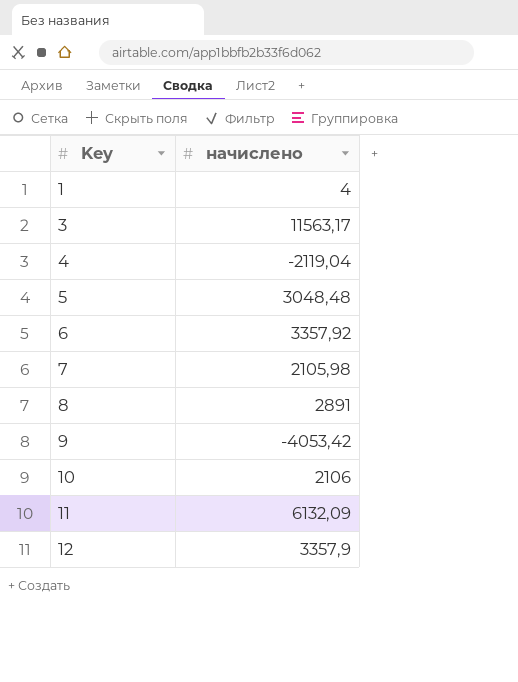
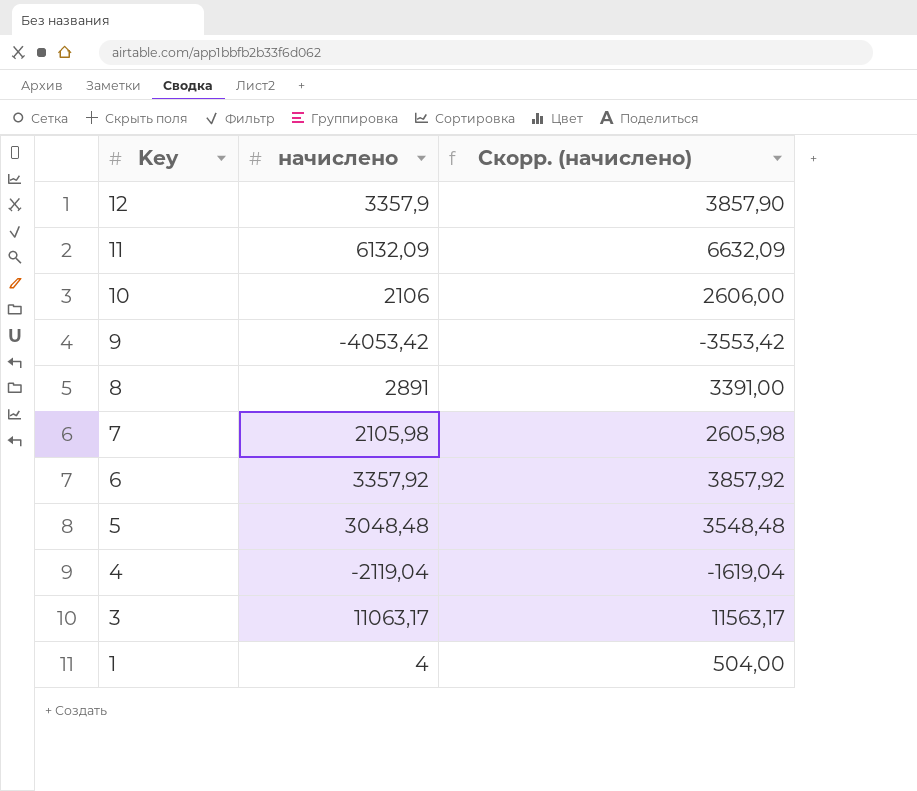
row order: Key ascending -> Key descending
column Скорр. (начислено) | formula: none -> [начислено] + 500
3 | начислено: 11563,17 -> 11063,17

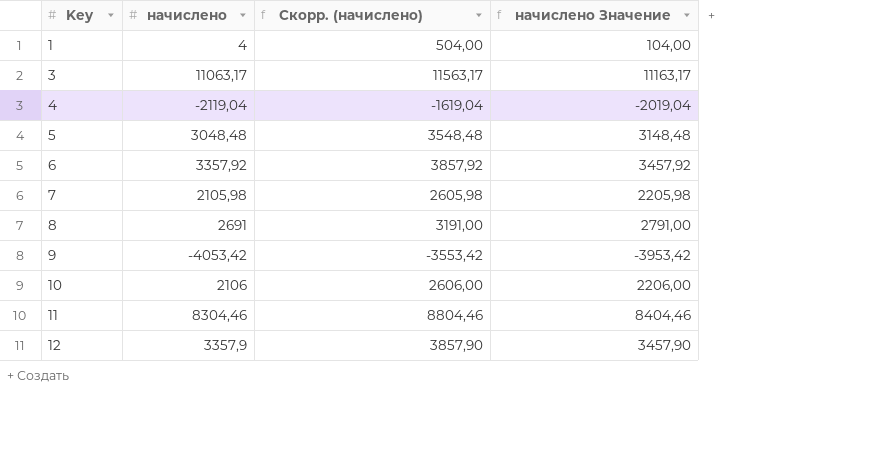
row order: Key descending -> Key ascending
column начислено Значение | formula: none -> [начислено] + 100
8 | начислено: 2891 -> 2691
8 | Скорр. (начислено): 3391,00 -> 3191,00
11 | начислено: 6132,09 -> 8304,46
11 | Скорр. (начислено): 6632,09 -> 8804,46

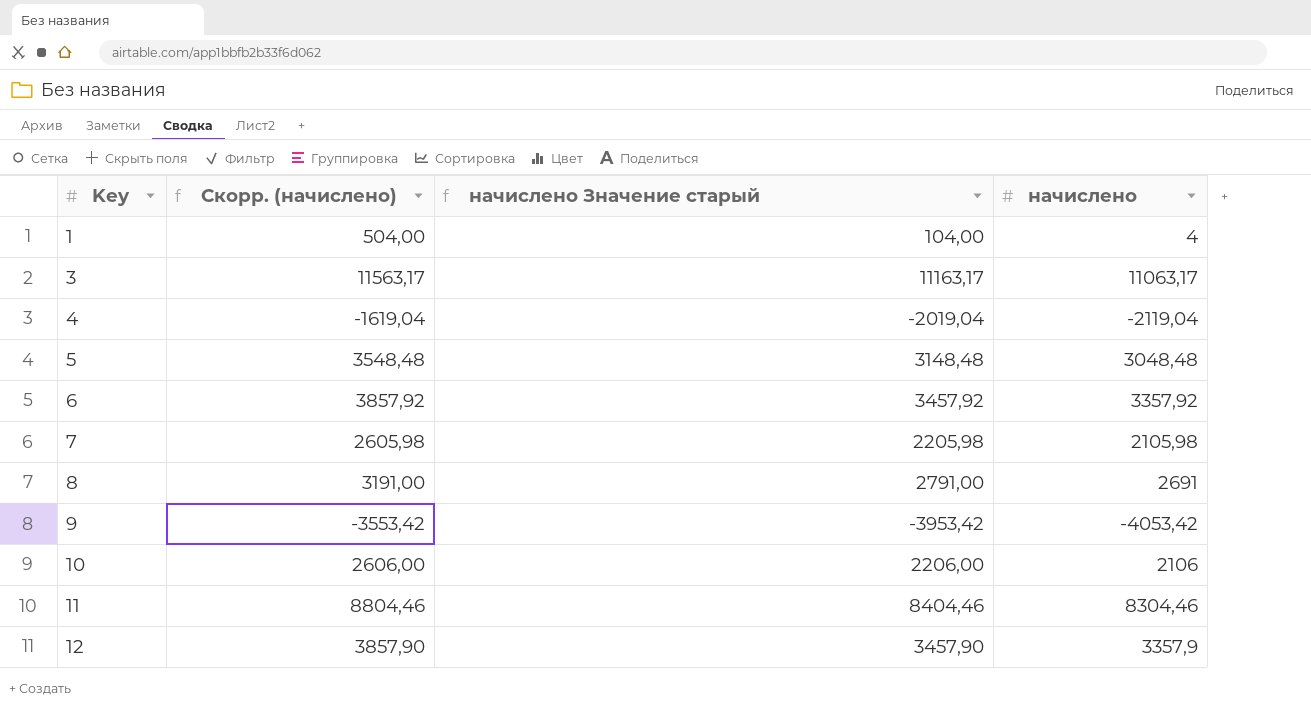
column name: начислено Значение -> начислено Значение старый
column начислено | position: 2 -> 4

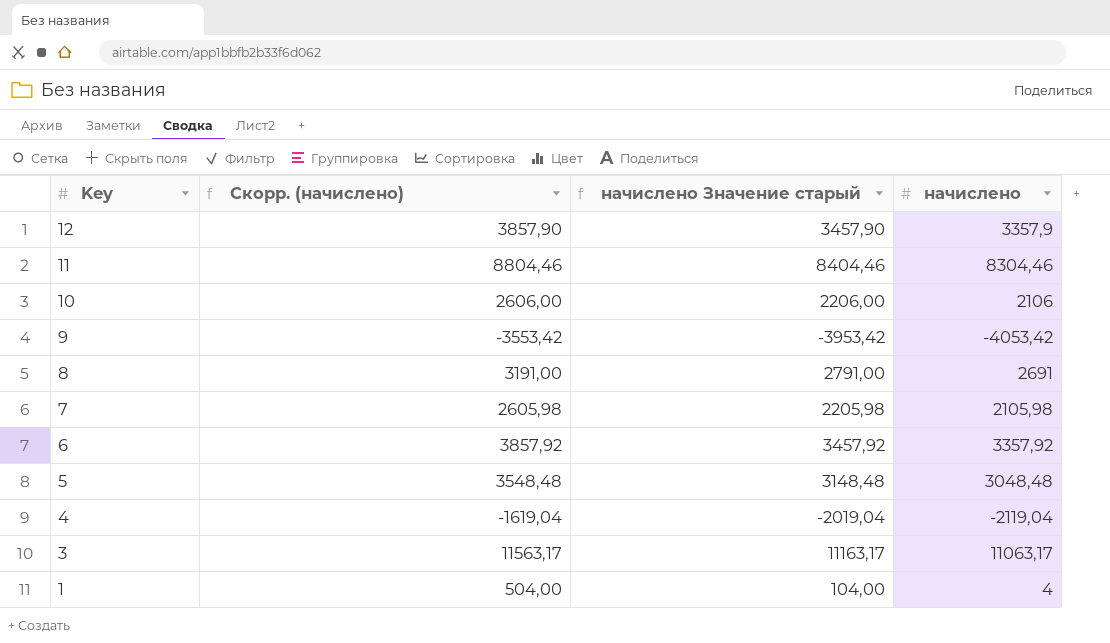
row order: Key ascending -> Key descending

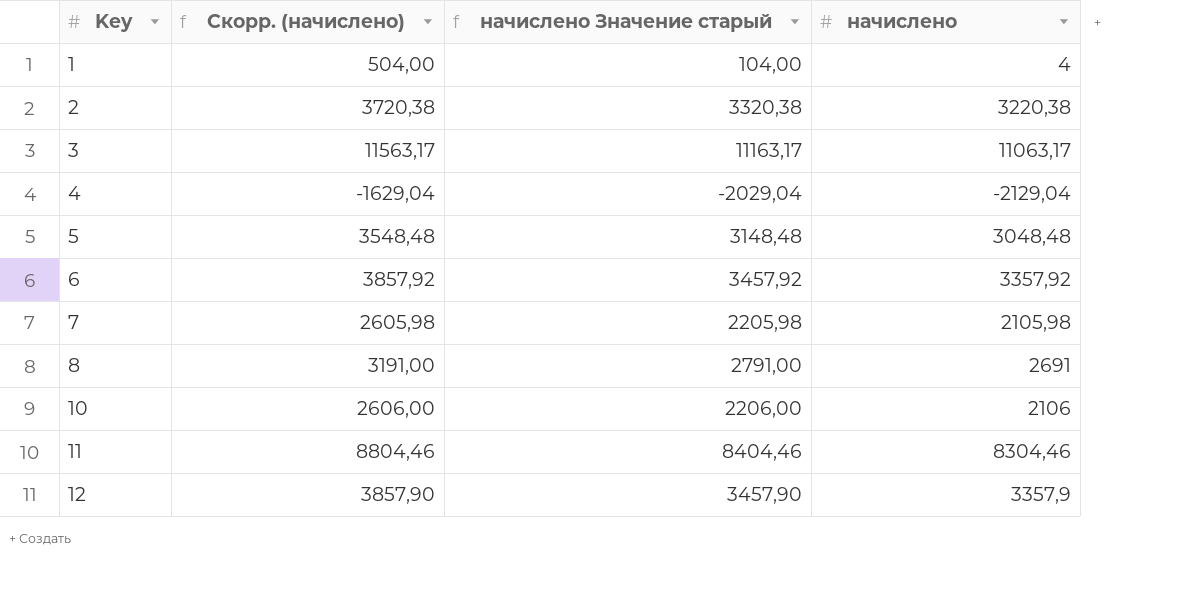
row order: Key descending -> Key ascending
row 9: -3553,42 | -3953,42 | -4053,42 -> none
row 2: none -> 3720,38 | 3320,38 | 3220,38
4 | Скорр. (начислено): -1619,04 -> -1629,04
4 | начислено Значение старый: -2019,04 -> -2029,04
4 | начислено: -2119,04 -> -2129,04

